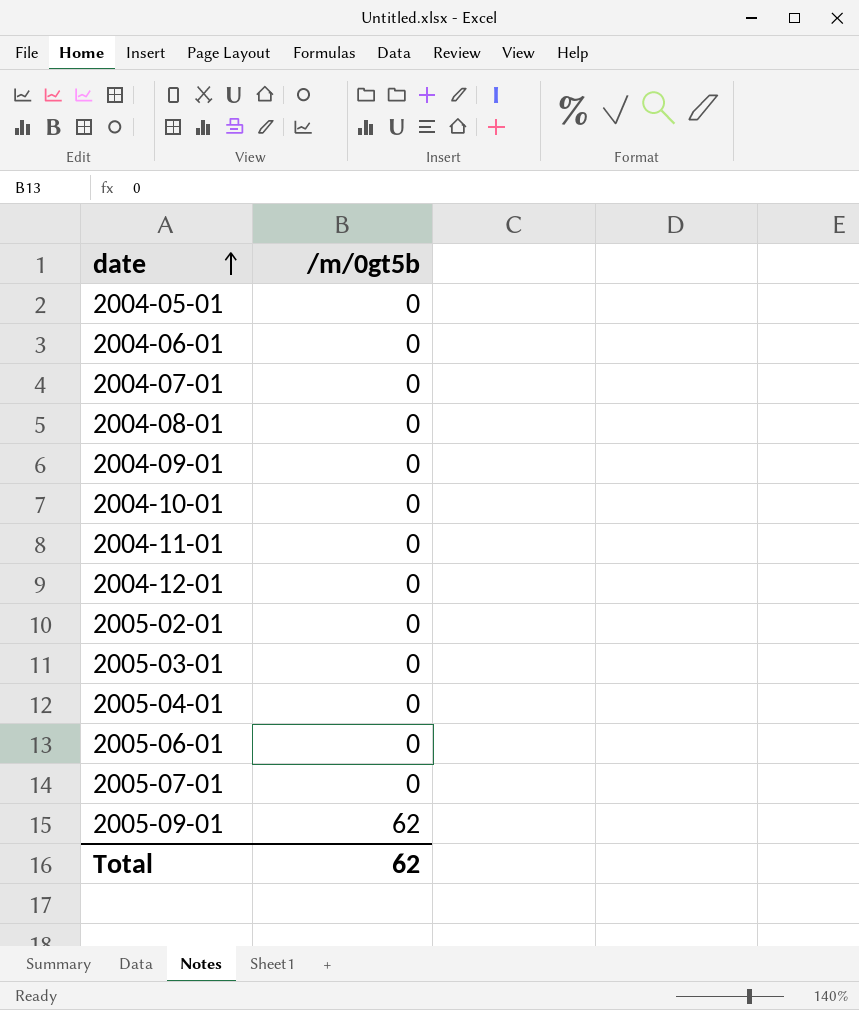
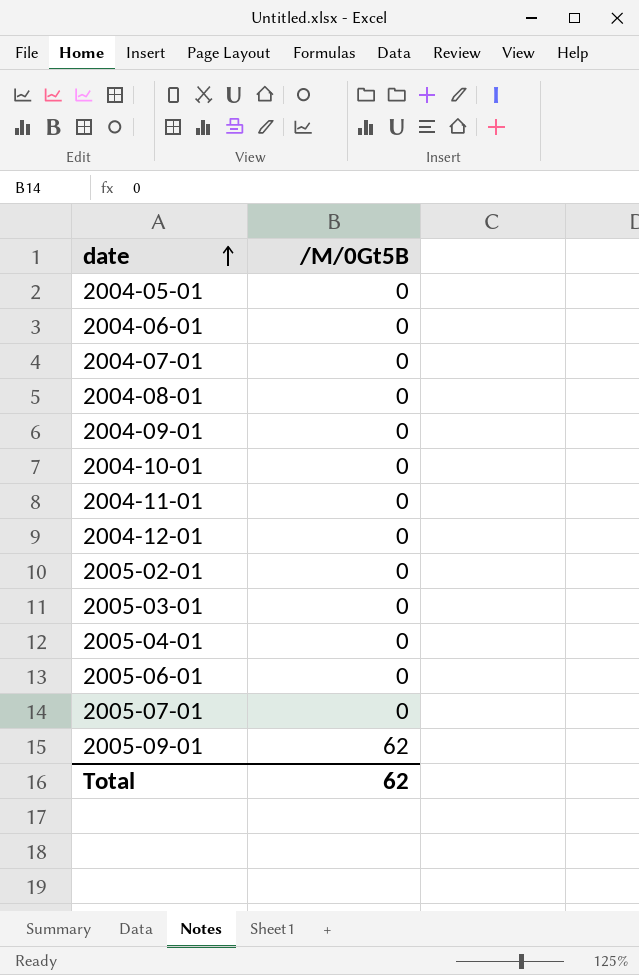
column name: /m/0gt5b -> /M/0Gt5B

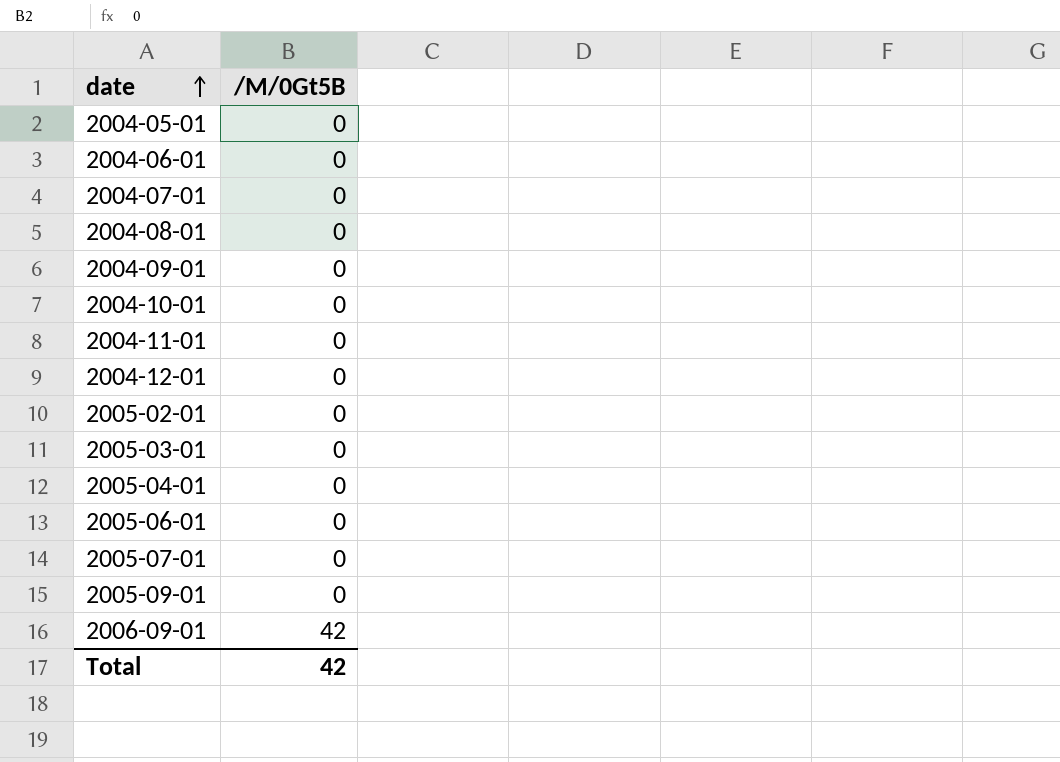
2005-09-01 | /M/0Gt5B: 62 -> 0
row 2006-09-01: none -> 42
Total | /M/0Gt5B: 62 -> 42

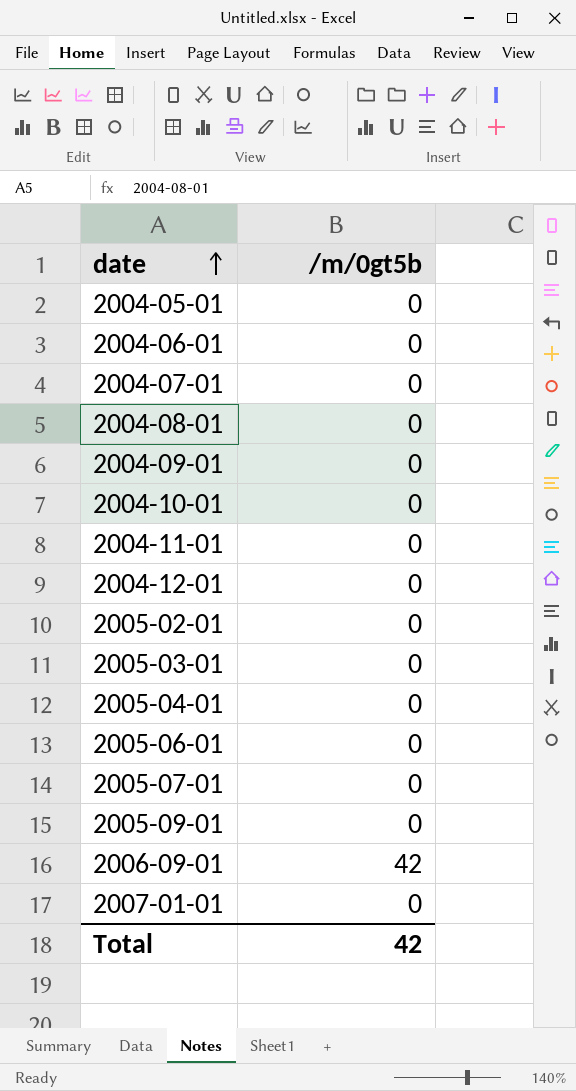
column name: /M/0Gt5B -> /m/0gt5b
row 2007-01-01: none -> 0

